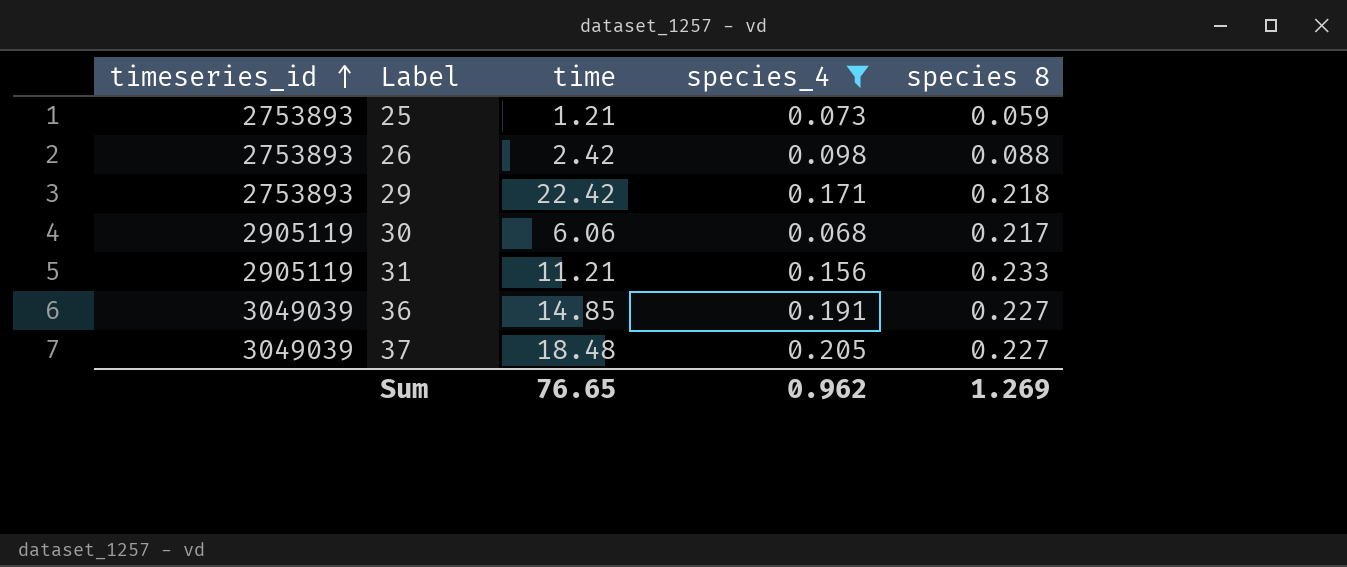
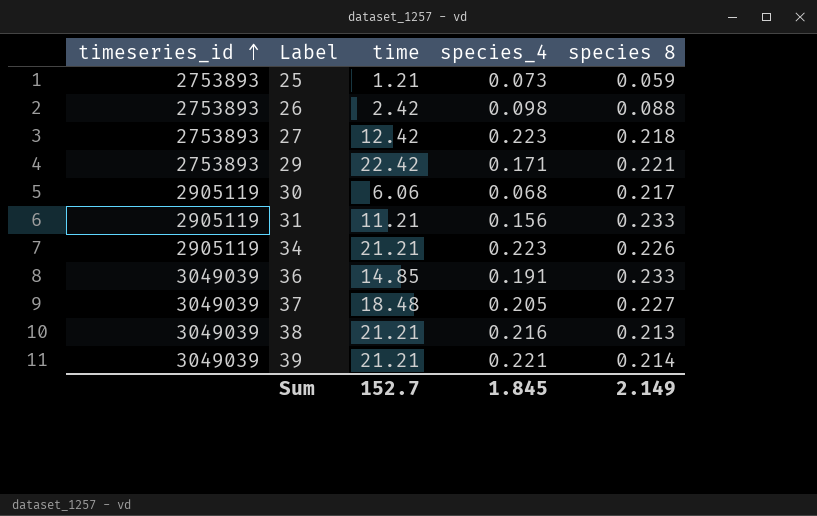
filter: species_4 <= 0.205 -> none
29 | species 8: 0.218 -> 0.221
36 | species 8: 0.227 -> 0.233
Sum | time: 76.65 -> 152.7
Sum | species_4: 0.962 -> 1.845
Sum | species 8: 1.269 -> 2.149

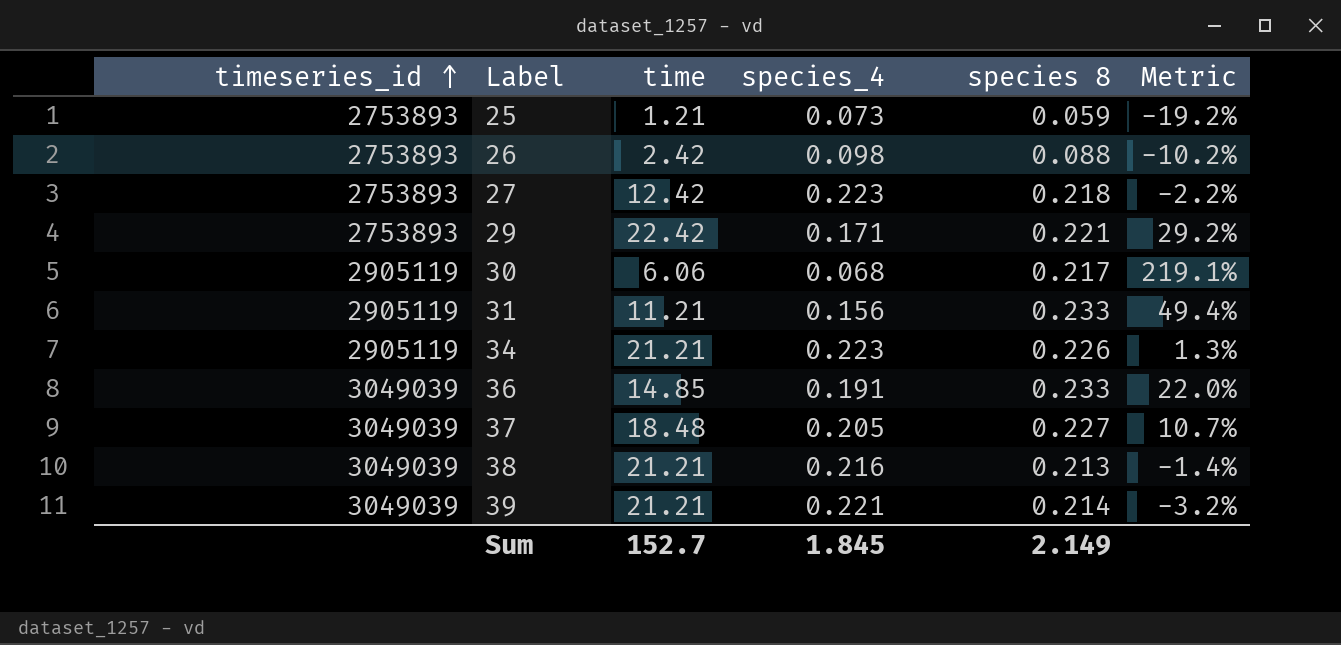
column Metric | formula: none -> ([species 8] - [species_4]) / [species_4]

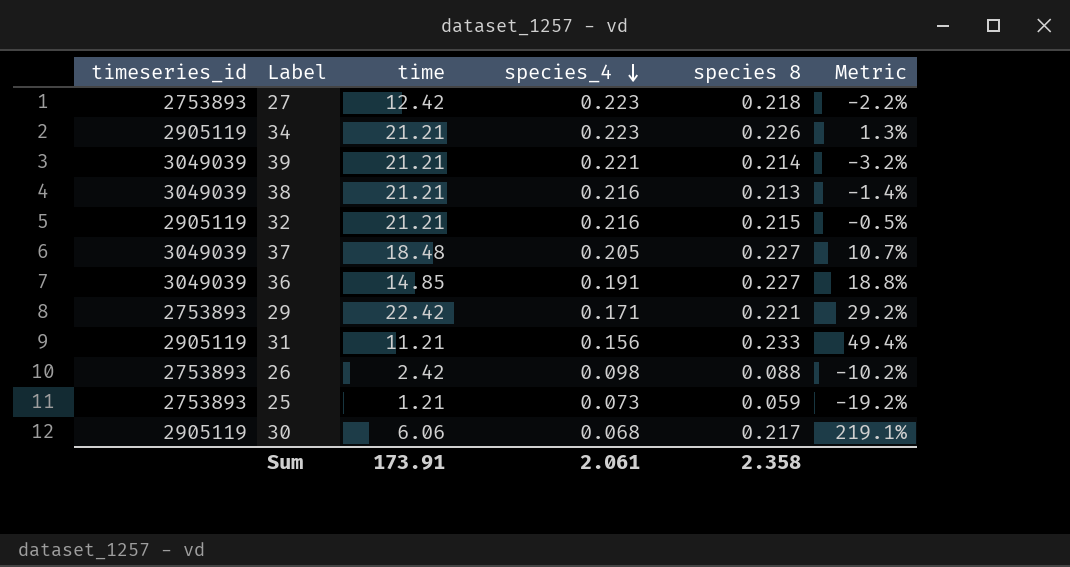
row order: timeseries_id ascending -> species_4 descending
row 32: none -> 2905119 | 21.21 | 0.216 | 0.215 | -0.5%
36 | species 8: 0.233 -> 0.227
36 | Metric: 22.0% -> 18.8%
Sum | time: 152.7 -> 173.91
Sum | species_4: 1.845 -> 2.061
Sum | species 8: 2.149 -> 2.358

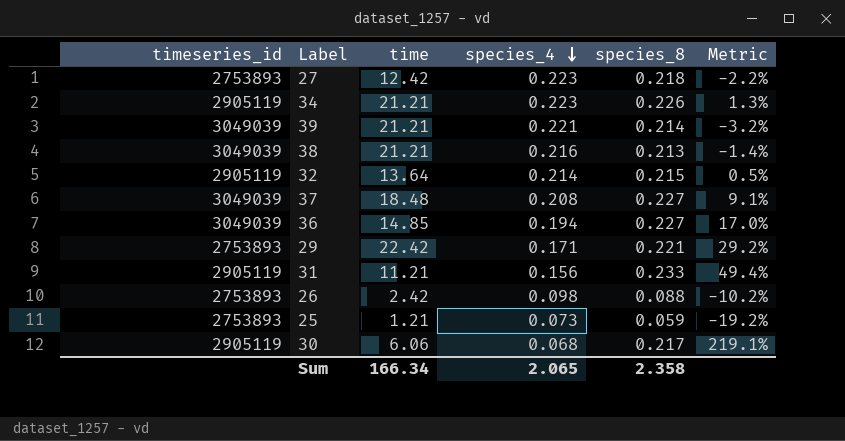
column name: species 8 -> species_8
32 | time: 21.21 -> 13.64
32 | species_4: 0.216 -> 0.214
32 | Metric: -0.5% -> 0.5%
37 | species_4: 0.205 -> 0.208
37 | Metric: 10.7% -> 9.1%
36 | species_4: 0.191 -> 0.194
36 | Metric: 18.8% -> 17.0%
Sum | time: 173.91 -> 166.34
Sum | species_4: 2.061 -> 2.065

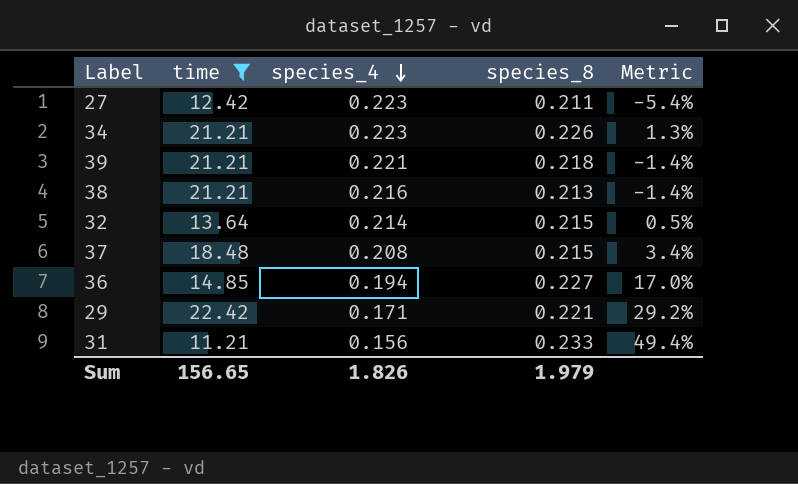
filter: none -> time >= 11.21
column timeseries_id | position: 1 -> none
27 | species_8: 0.218 -> 0.211
27 | Metric: -2.2% -> -5.4%
39 | species_8: 0.214 -> 0.218
39 | Metric: -3.2% -> -1.4%
37 | species_8: 0.227 -> 0.215
37 | Metric: 9.1% -> 3.4%
Sum | time: 166.34 -> 156.65
Sum | species_4: 2.065 -> 1.826
Sum | species_8: 2.358 -> 1.979

